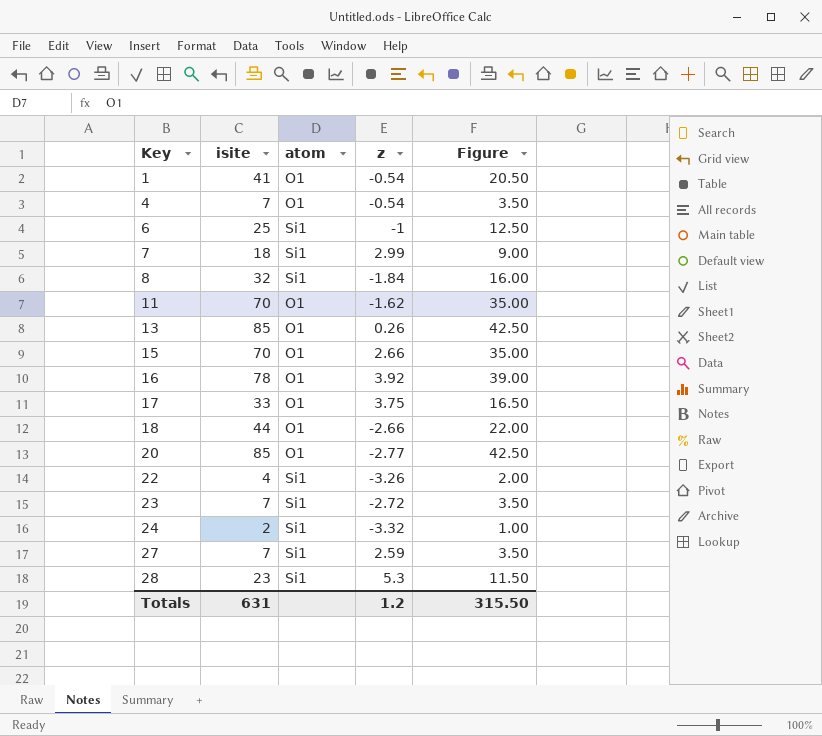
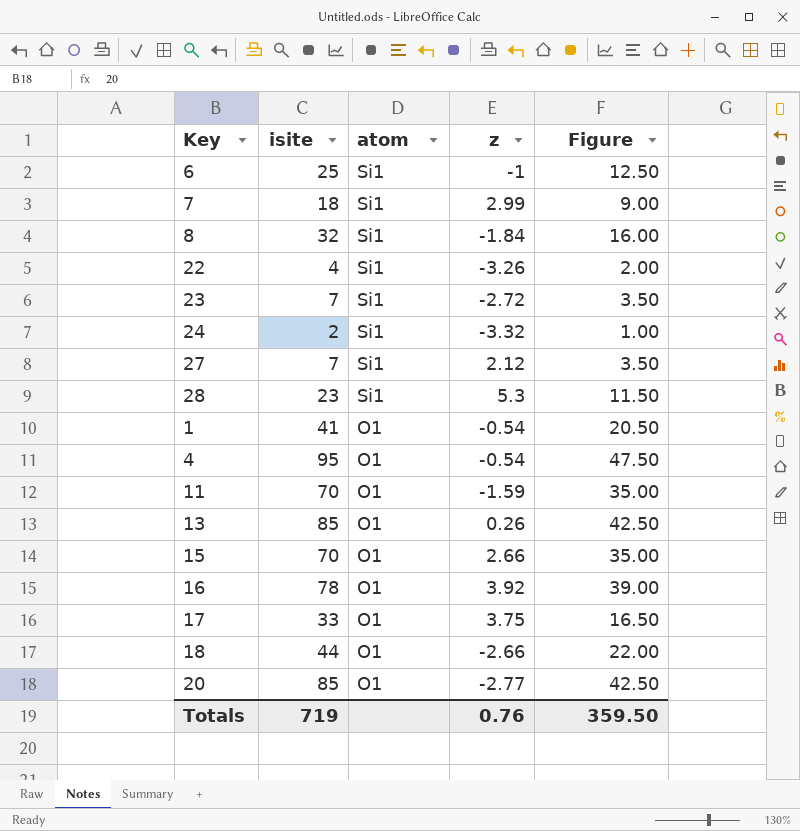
row order: Key ascending -> atom descending
27 | z: 2.59 -> 2.12
4 | isite: 7 -> 95
4 | Figure: 3.50 -> 47.50
11 | z: -1.62 -> -1.59
Totals | isite: 631 -> 719
Totals | z: 1.2 -> 0.76
Totals | Figure: 315.50 -> 359.50

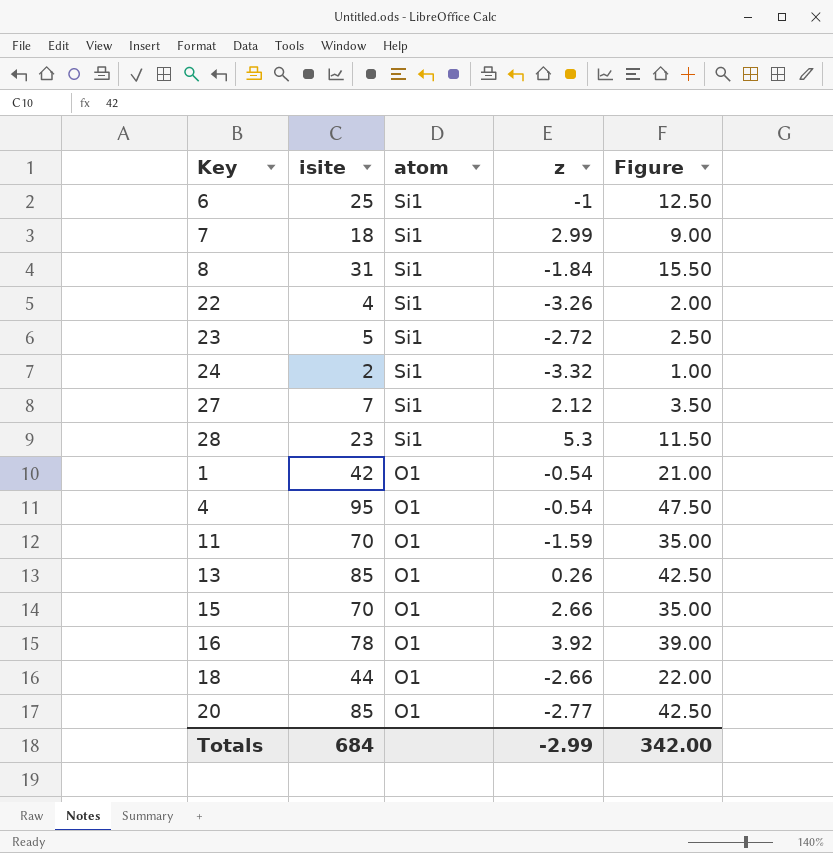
row 17: 33 | O1 | 3.75 | 16.50 -> none
8 | isite: 32 -> 31
8 | Figure: 16.00 -> 15.50
23 | isite: 7 -> 5
23 | Figure: 3.50 -> 2.50
1 | isite: 41 -> 42
1 | Figure: 20.50 -> 21.00
Totals | isite: 719 -> 684
Totals | z: 0.76 -> -2.99
Totals | Figure: 359.50 -> 342.00

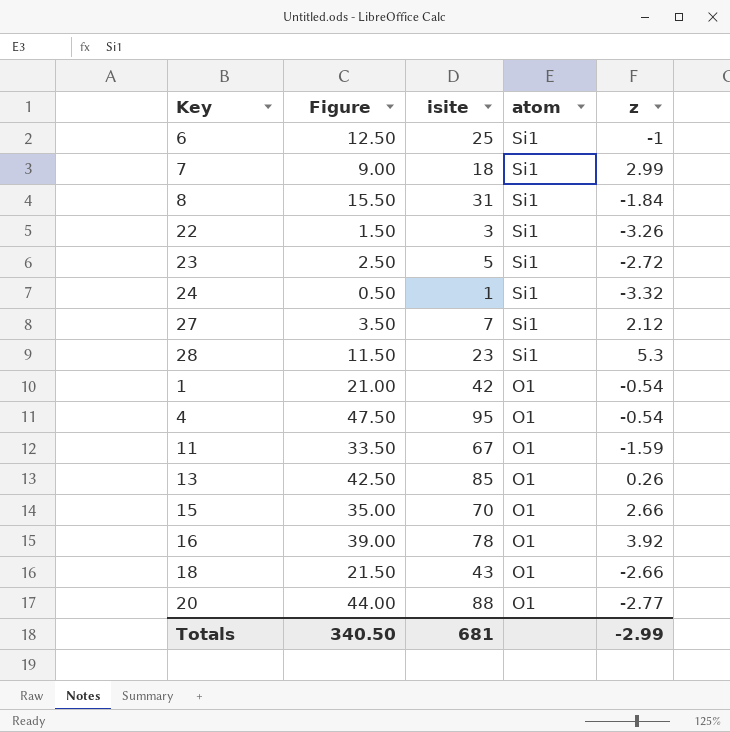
column Figure | position: 5 -> 2
22 | Figure: 2.00 -> 1.50
22 | isite: 4 -> 3
24 | Figure: 1.00 -> 0.50
24 | isite: 2 -> 1
11 | Figure: 35.00 -> 33.50
11 | isite: 70 -> 67
18 | Figure: 22.00 -> 21.50
18 | isite: 44 -> 43
20 | Figure: 42.50 -> 44.00
20 | isite: 85 -> 88
Totals | Figure: 342.00 -> 340.50
Totals | isite: 684 -> 681

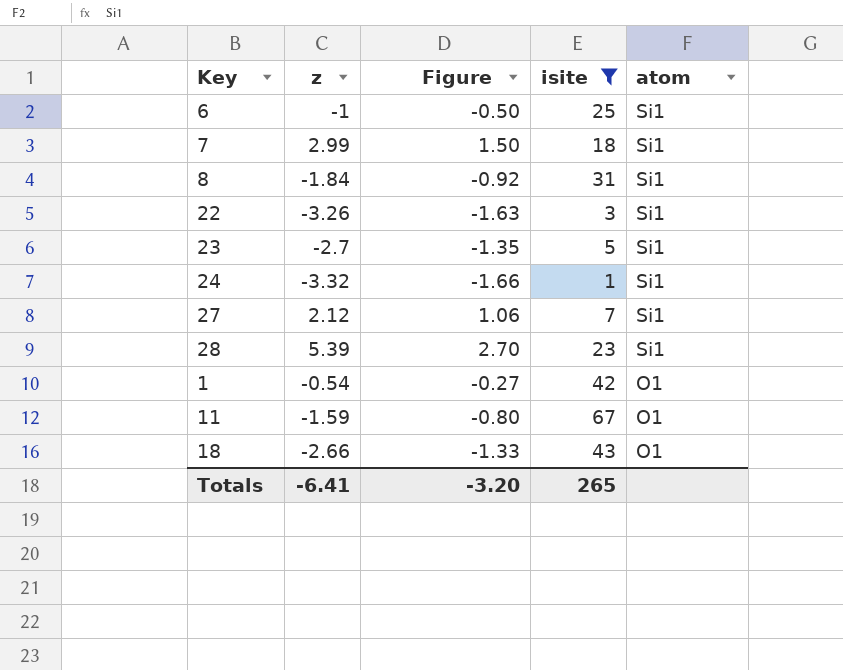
filter: none -> isite <= 67
column z | position: 5 -> 2
column Figure | formula: [isite] * 0.5 -> [z] * 0.5
23 | z: -2.72 -> -2.7
28 | z: 5.3 -> 5.39
Totals | z: -2.99 -> -6.41
Totals | Figure: 340.50 -> -3.20
Totals | isite: 681 -> 265

